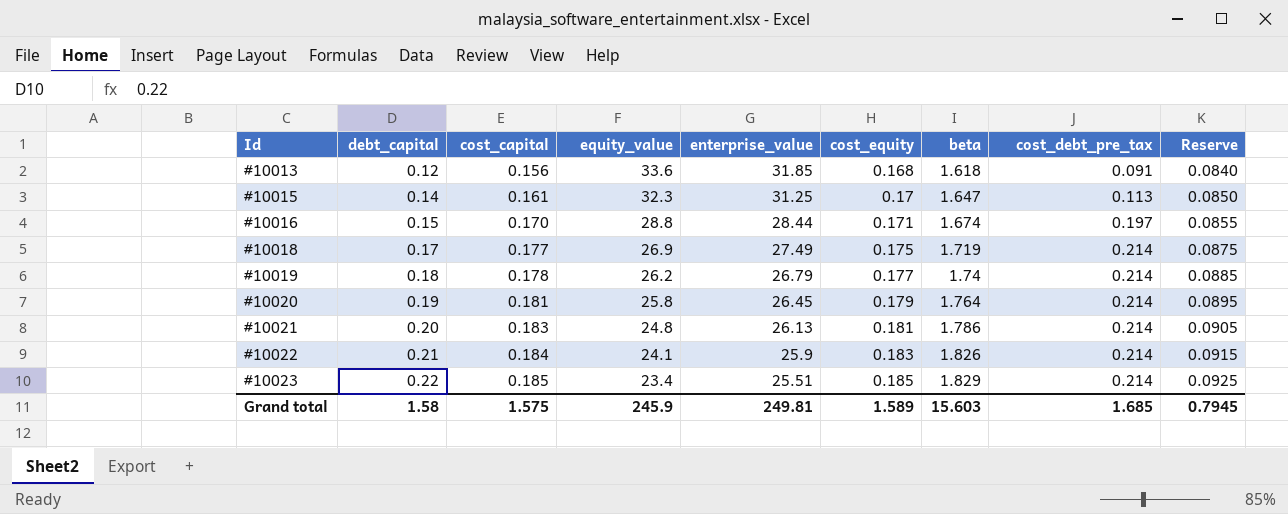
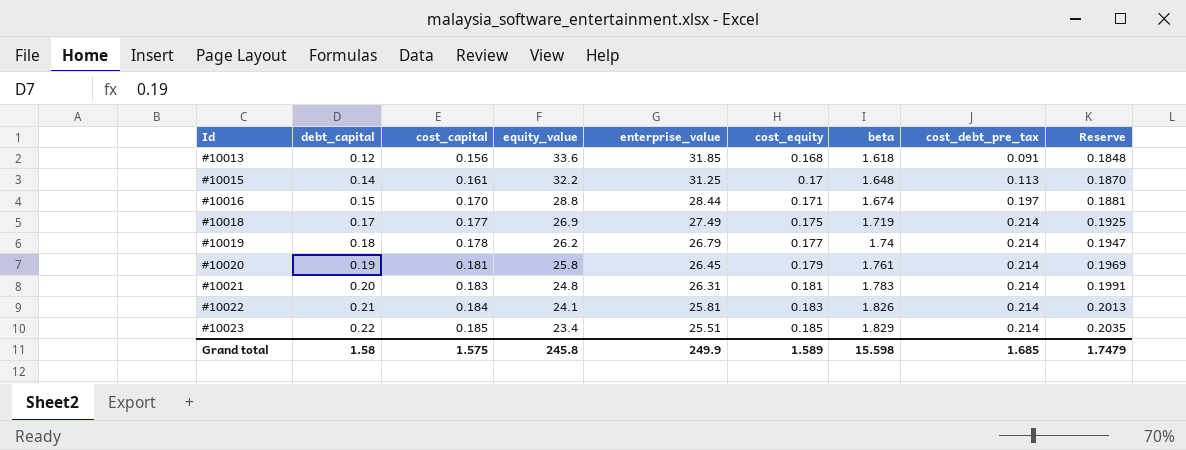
column Reserve | formula: [cost_equity] * 0.5 -> [cost_equity] * 1.1
#10015 | equity_value: 32.3 -> 32.2
#10015 | beta: 1.647 -> 1.648
#10020 | beta: 1.764 -> 1.761
#10021 | enterprise_value: 26.13 -> 26.31
#10021 | beta: 1.786 -> 1.783
#10022 | enterprise_value: 25.9 -> 25.81
Grand total | equity_value: 245.9 -> 245.8
Grand total | enterprise_value: 249.81 -> 249.9
Grand total | beta: 15.603 -> 15.598
Grand total | Reserve: 0.7945 -> 1.7479

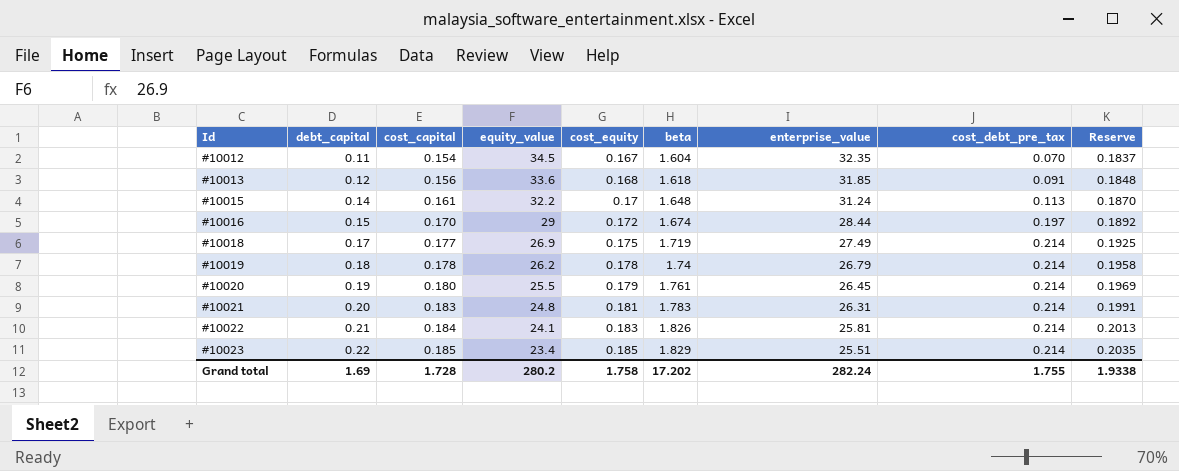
column enterprise_value | position: 5 -> 7
row #10012: none -> 0.11 | 0.154 | 34.5 | 0.167 | 1.604 | 32.35 | 0.070 | 0.1837
#10015 | enterprise_value: 31.25 -> 31.24
#10016 | equity_value: 28.8 -> 29
#10016 | cost_equity: 0.171 -> 0.172
#10016 | Reserve: 0.1881 -> 0.1892
#10019 | cost_equity: 0.177 -> 0.178
#10019 | Reserve: 0.1947 -> 0.1958
#10020 | cost_capital: 0.181 -> 0.180
#10020 | equity_value: 25.8 -> 25.5
Grand total | debt_capital: 1.58 -> 1.69
Grand total | cost_capital: 1.575 -> 1.728
Grand total | equity_value: 245.8 -> 280.2
Grand total | cost_equity: 1.589 -> 1.758
Grand total | beta: 15.598 -> 17.202
Grand total | enterprise_value: 249.9 -> 282.24
Grand total | cost_debt_pre_tax: 1.685 -> 1.755
Grand total | Reserve: 1.7479 -> 1.9338

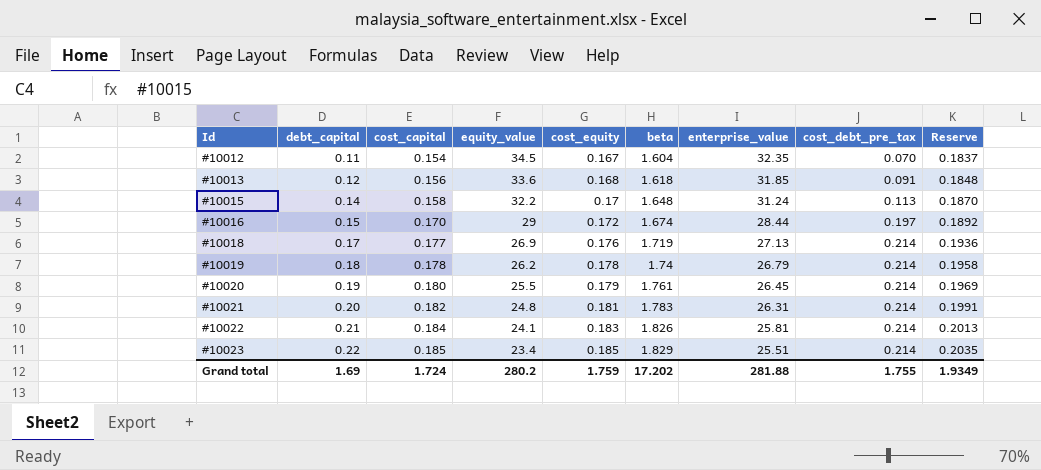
#10015 | cost_capital: 0.161 -> 0.158
#10018 | cost_equity: 0.175 -> 0.176
#10018 | enterprise_value: 27.49 -> 27.13
#10018 | Reserve: 0.1925 -> 0.1936
#10021 | cost_capital: 0.183 -> 0.182
Grand total | cost_capital: 1.728 -> 1.724
Grand total | cost_equity: 1.758 -> 1.759
Grand total | enterprise_value: 282.24 -> 281.88
Grand total | Reserve: 1.9338 -> 1.9349

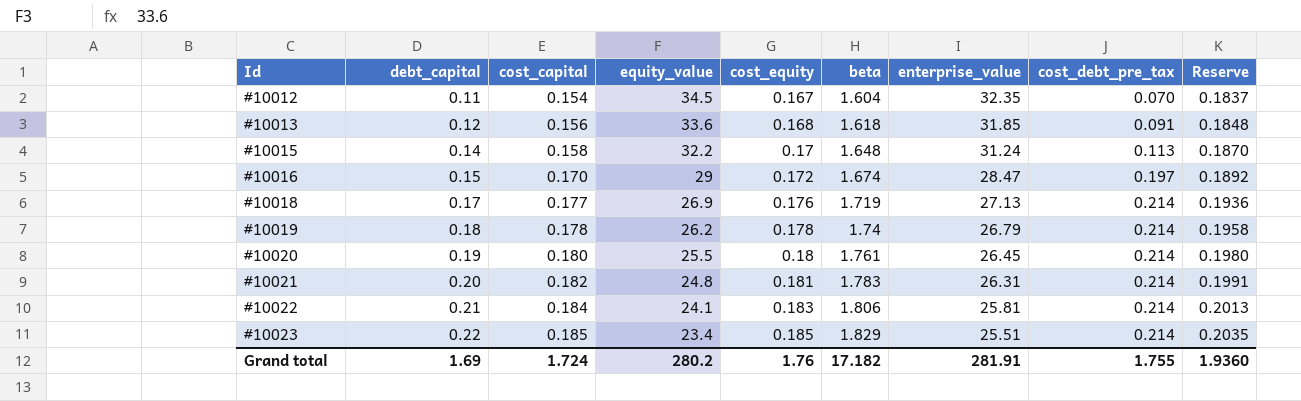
#10016 | enterprise_value: 28.44 -> 28.47
#10020 | cost_equity: 0.179 -> 0.18
#10020 | Reserve: 0.1969 -> 0.1980
#10022 | beta: 1.826 -> 1.806
Grand total | cost_equity: 1.759 -> 1.76
Grand total | beta: 17.202 -> 17.182
Grand total | enterprise_value: 281.88 -> 281.91
Grand total | Reserve: 1.9349 -> 1.9360

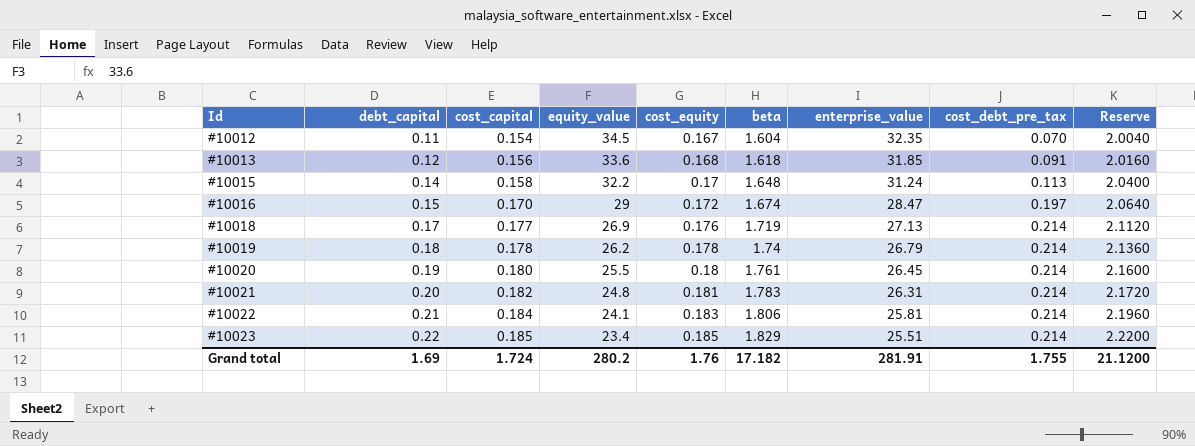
column Reserve | formula: [cost_equity] * 1.1 -> [cost_equity] * 12
Grand total | Reserve: 1.9360 -> 21.1200

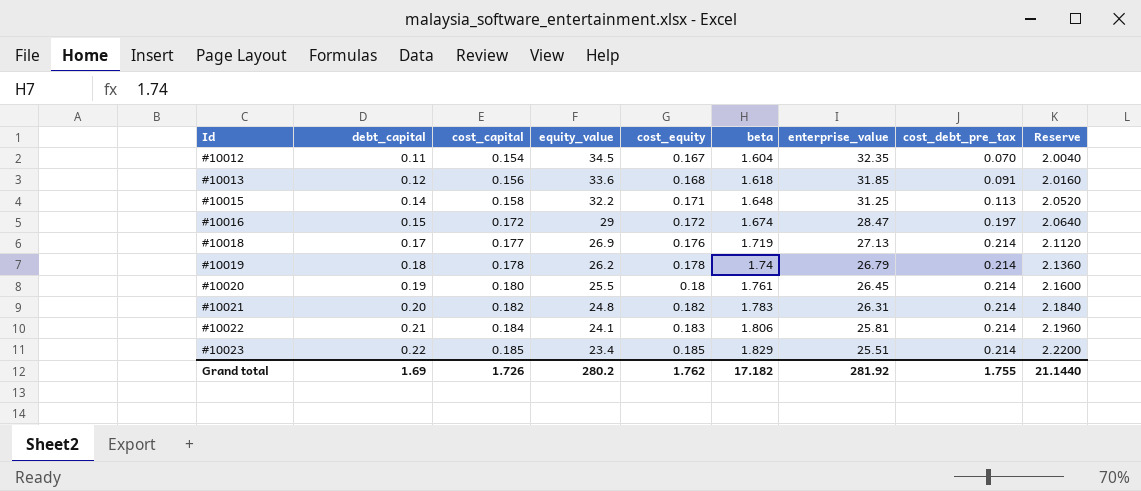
#10015 | cost_equity: 0.17 -> 0.171
#10015 | enterprise_value: 31.24 -> 31.25
#10015 | Reserve: 2.0400 -> 2.0520
#10016 | cost_capital: 0.170 -> 0.172
#10021 | cost_equity: 0.181 -> 0.182
#10021 | Reserve: 2.1720 -> 2.1840
Grand total | cost_capital: 1.724 -> 1.726
Grand total | cost_equity: 1.76 -> 1.762
Grand total | enterprise_value: 281.91 -> 281.92
Grand total | Reserve: 21.1200 -> 21.1440

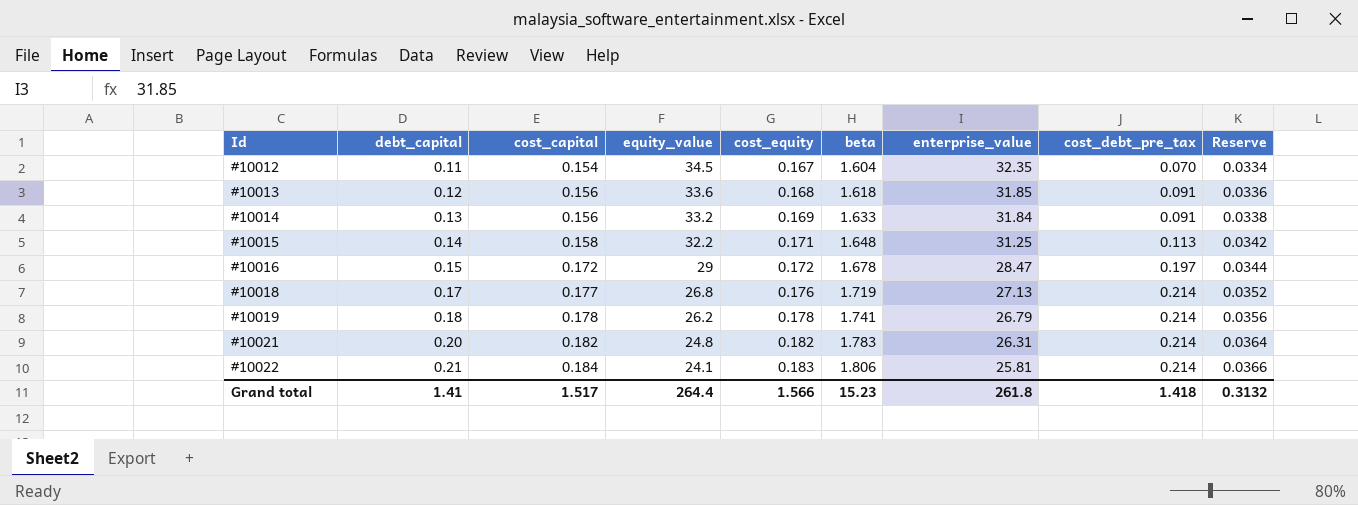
column Reserve | formula: [cost_equity] * 12 -> [cost_equity] * 0.2
row #10020: 0.19 | 0.180 | 25.5 | 0.18 | 1.761 | 26.45 | 0.214 | 2.1600 -> none
row #10023: 0.22 | 0.185 | 23.4 | 0.185 | 1.829 | 25.51 | 0.214 | 2.2200 -> none
row #10014: none -> 0.13 | 0.156 | 33.2 | 0.169 | 1.633 | 31.84 | 0.091 | 0.0338
#10016 | beta: 1.674 -> 1.678
#10018 | equity_value: 26.9 -> 26.8
#10019 | beta: 1.74 -> 1.741
Grand total | debt_capital: 1.69 -> 1.41
Grand total | cost_capital: 1.726 -> 1.517
Grand total | equity_value: 280.2 -> 264.4
Grand total | cost_equity: 1.762 -> 1.566
Grand total | beta: 17.182 -> 15.23
Grand total | enterprise_value: 281.92 -> 261.8
Grand total | cost_debt_pre_tax: 1.755 -> 1.418
Grand total | Reserve: 21.1440 -> 0.3132

